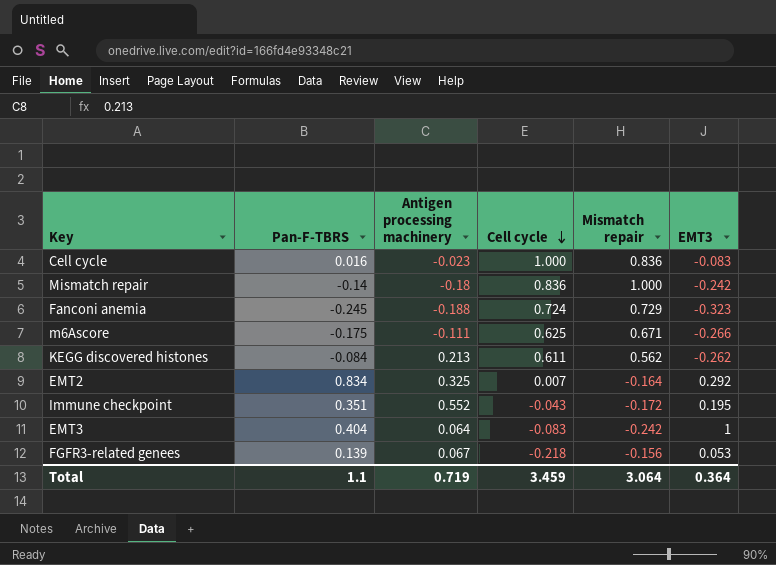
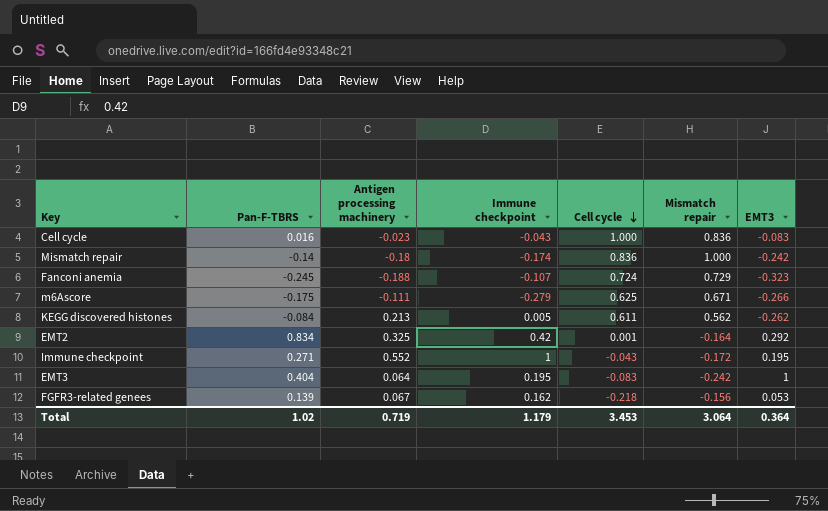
column Immune checkpoint | position: none -> 4
EMT2 | Cell cycle: 0.007 -> 0.001
Immune checkpoint | Pan-F-TBRS: 0.351 -> 0.271
Total | Pan-F-TBRS: 1.1 -> 1.02
Total | Cell cycle: 3.459 -> 3.453

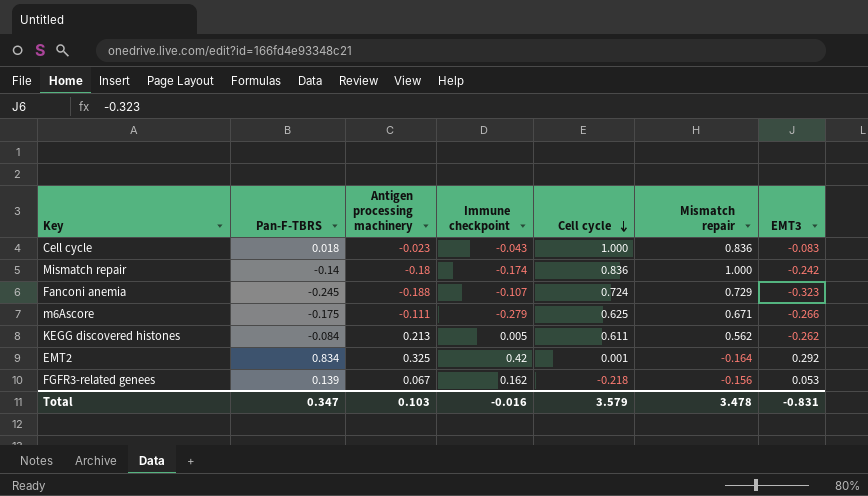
row Immune checkpoint: 0.271 | 0.552 | 1 | -0.043 | -0.172 | 0.195 -> none
row EMT3: 0.404 | 0.064 | 0.195 | -0.083 | -0.242 | 1 -> none
Cell cycle | Pan-F-TBRS: 0.016 -> 0.018
Total | Pan-F-TBRS: 1.02 -> 0.347
Total | Antigen processing machinery: 0.719 -> 0.103
Total | Immune checkpoint: 1.179 -> -0.016
Total | Cell cycle: 3.453 -> 3.579
Total | Mismatch repair: 3.064 -> 3.478
Total | EMT3: 0.364 -> -0.831

